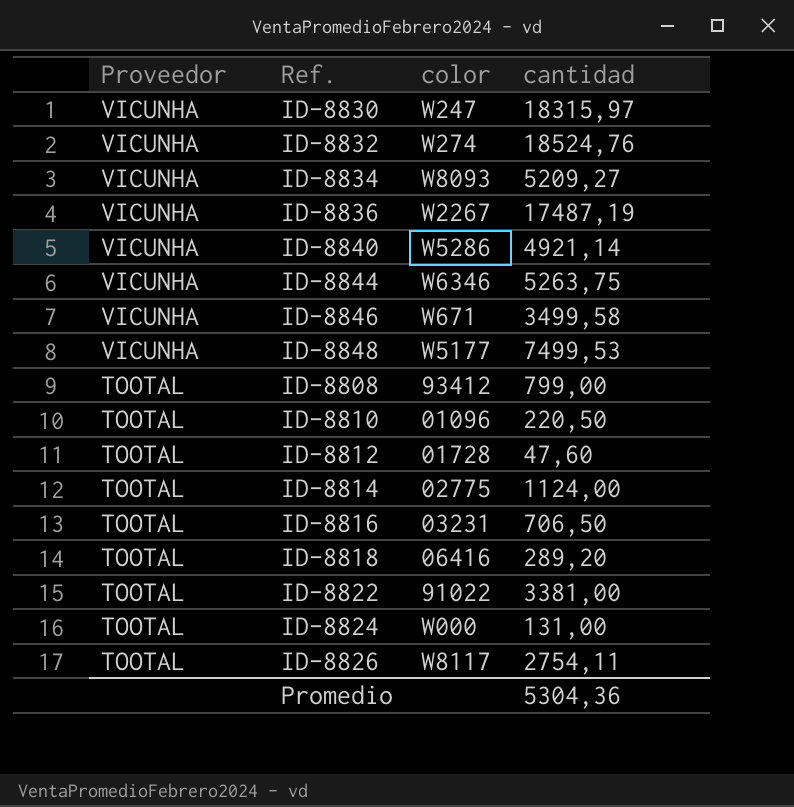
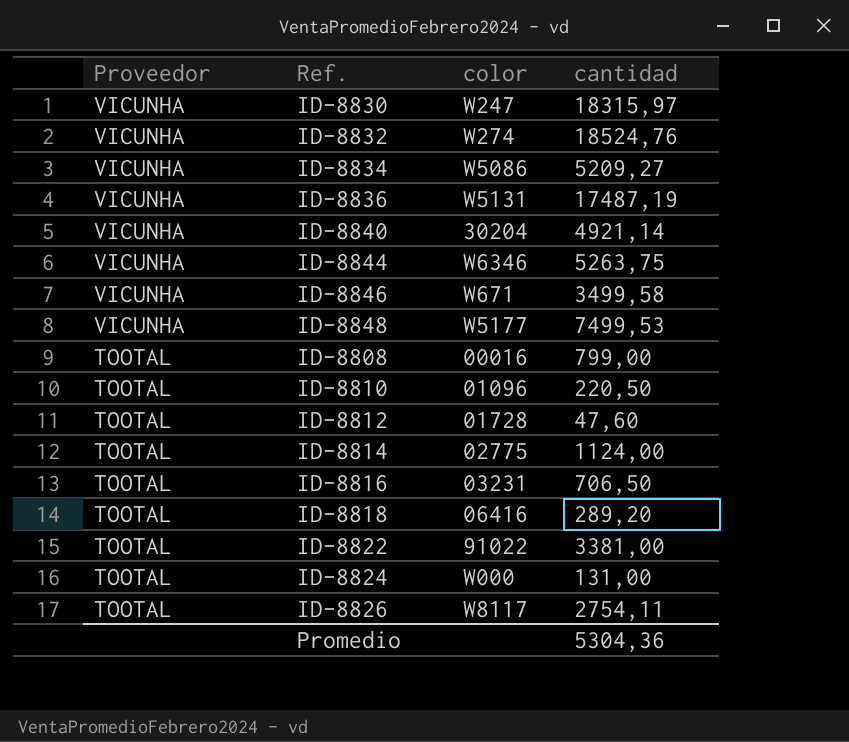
ID-8834 | color: W8093 -> W5086
ID-8836 | color: W2267 -> W5131
ID-8840 | color: W5286 -> 30204
ID-8808 | color: 93412 -> 00016

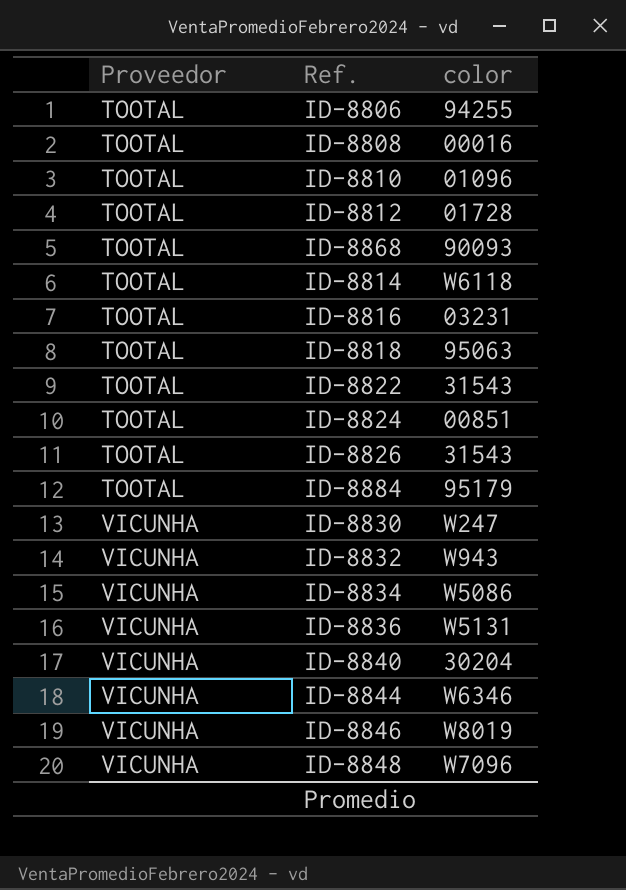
row order: Proveedor descending -> Proveedor ascending
column cantidad | position: 4 -> none
row ID-8806: none -> TOOTAL | 94255
row ID-8868: none -> TOOTAL | 90093
ID-8814 | color: 02775 -> W6118
ID-8818 | color: 06416 -> 95063
ID-8822 | color: 91022 -> 31543
ID-8824 | color: W000 -> 00851
ID-8826 | color: W8117 -> 31543
row ID-8884: none -> TOOTAL | 95179
ID-8832 | color: W274 -> W943
ID-8846 | color: W671 -> W8019
ID-8848 | color: W5177 -> W7096

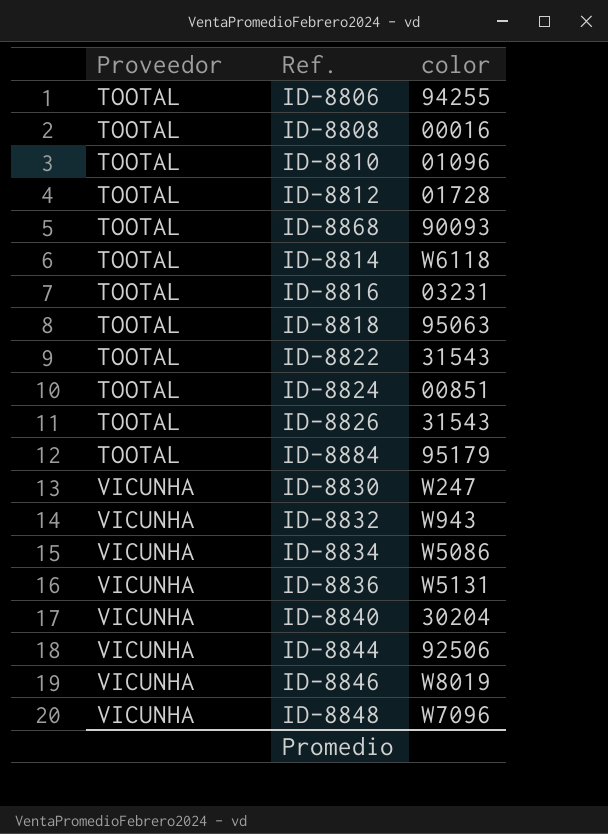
ID-8844 | color: W6346 -> 92506

